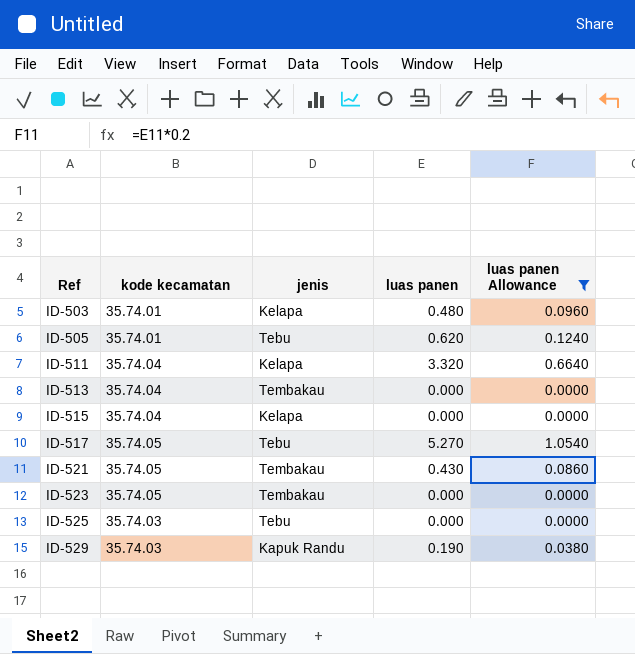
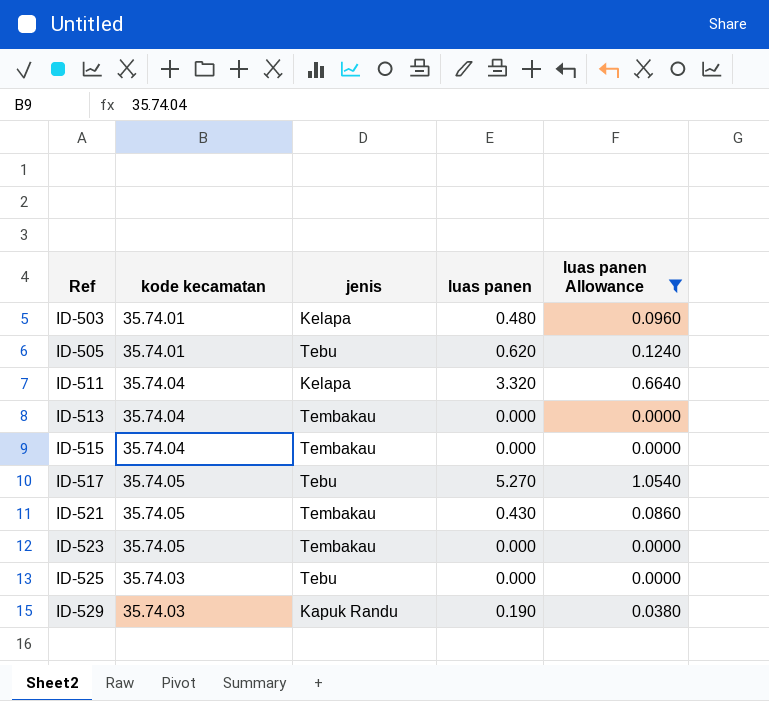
ID-515 | jenis: Kelapa -> Tembakau

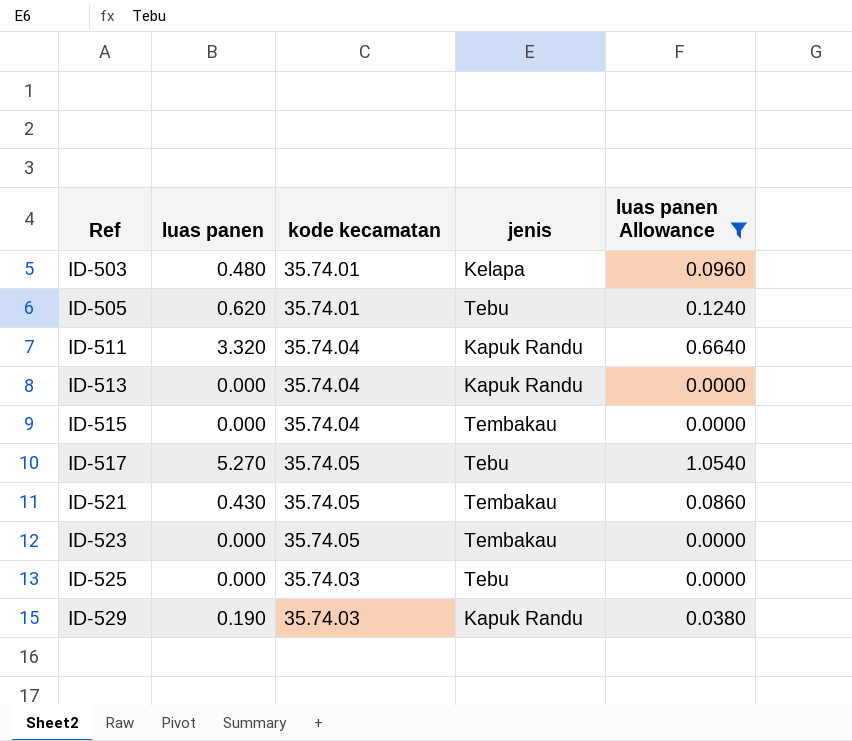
column luas panen | position: 4 -> 2
ID-511 | jenis: Kelapa -> Kapuk Randu
ID-513 | jenis: Tembakau -> Kapuk Randu

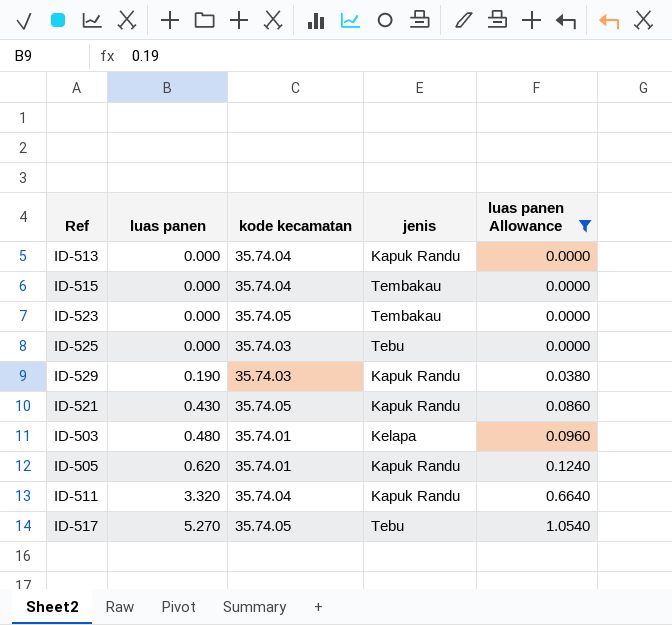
row order: Ref ascending -> luas panen ascending
ID-521 | jenis: Tembakau -> Kapuk Randu
ID-505 | jenis: Tebu -> Kapuk Randu

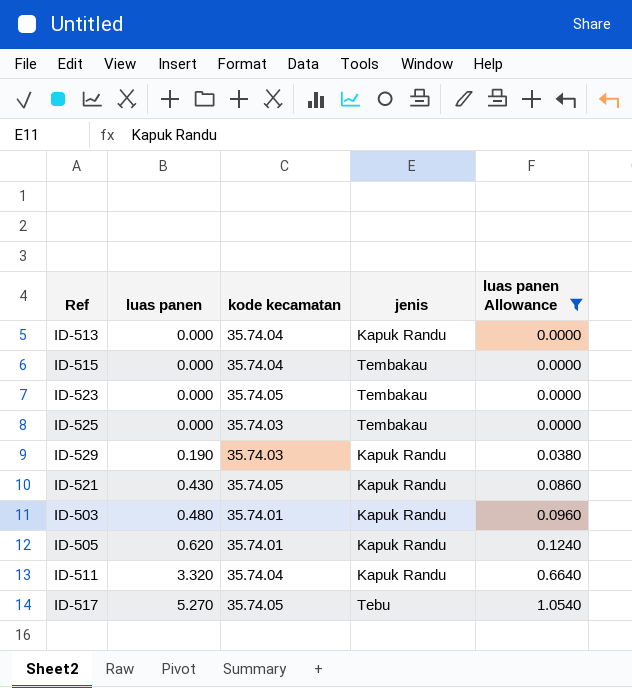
ID-525 | jenis: Tebu -> Tembakau
ID-503 | jenis: Kelapa -> Kapuk Randu

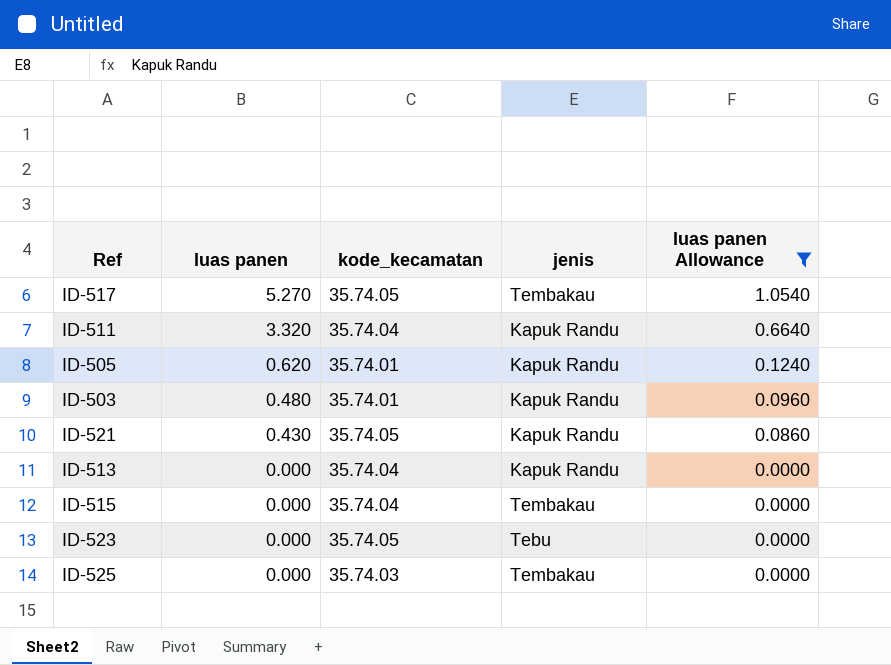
row order: luas panen ascending -> luas panen descending
column name: kode kecamatan -> kode_kecamatan
row ID-529: 0.190 | 35.74.03 | Kapuk Randu | 0.0380 -> none
ID-517 | jenis: Tebu -> Tembakau
ID-523 | jenis: Tembakau -> Tebu

